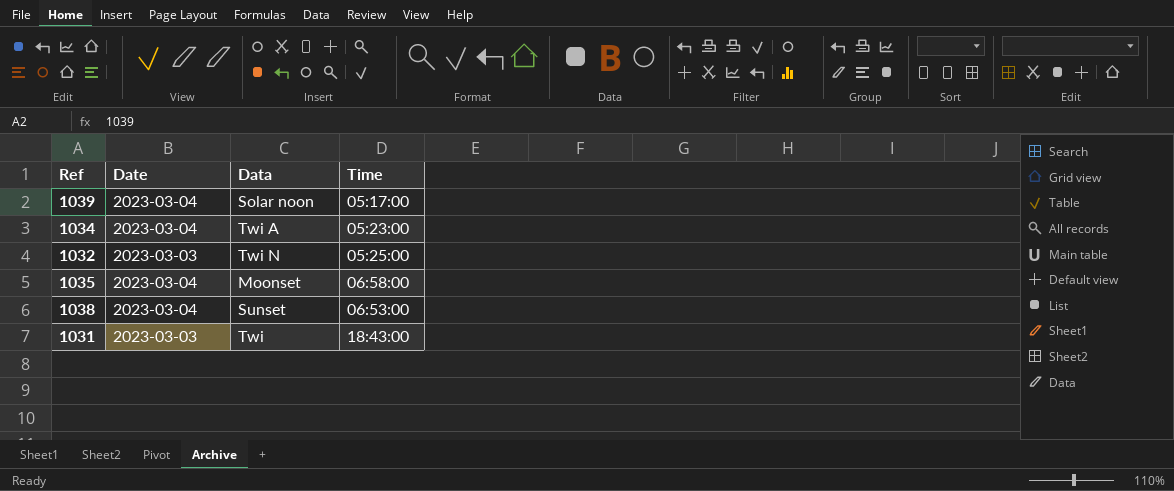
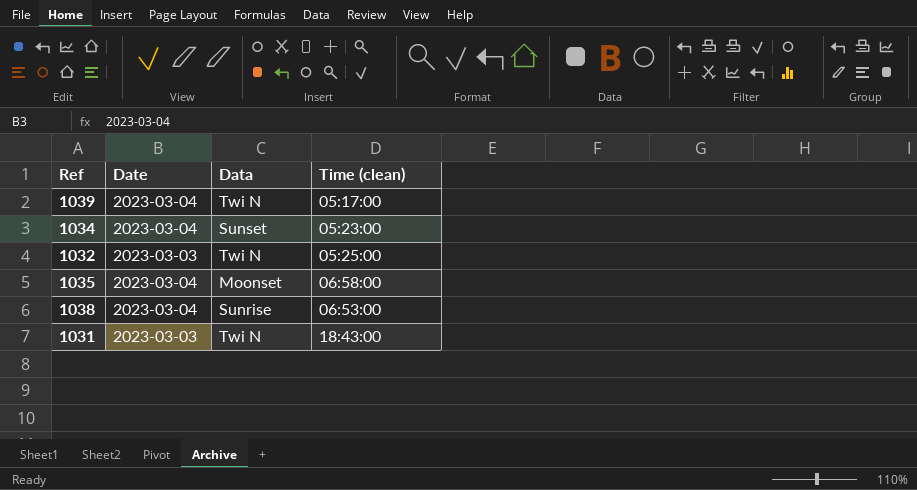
column name: Time -> Time (clean)
1039 | Data: Solar noon -> Twi N
1034 | Data: Twi A -> Sunset
1038 | Data: Sunset -> Sunrise
1031 | Data: Twi -> Twi N

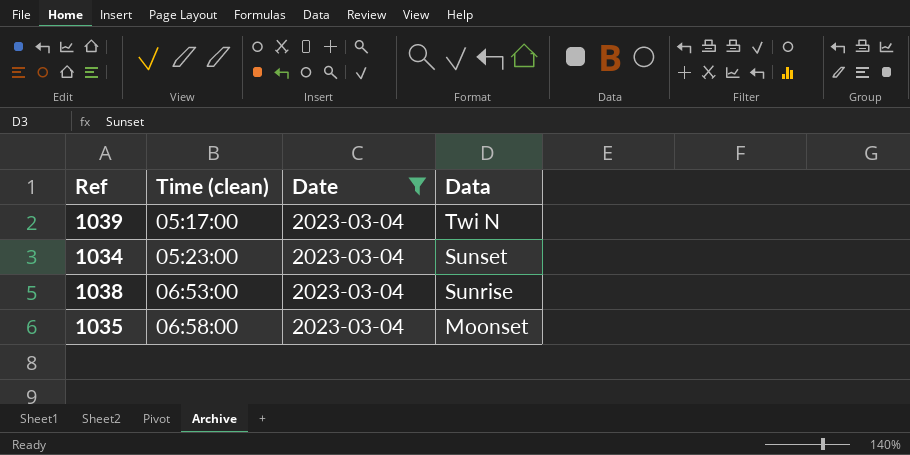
filter: none -> Date = 2023-03-04
row order: none -> Time (clean) ascending
column Time (clean) | position: 4 -> 2

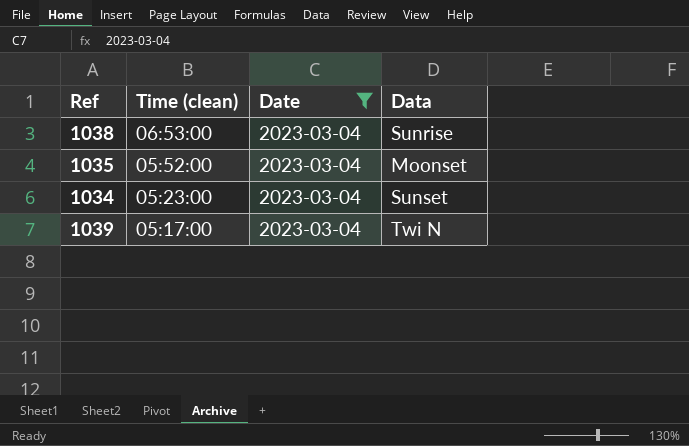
row order: Time (clean) ascending -> Time (clean) descending
1035 | Time (clean): 06:58:00 -> 05:52:00

